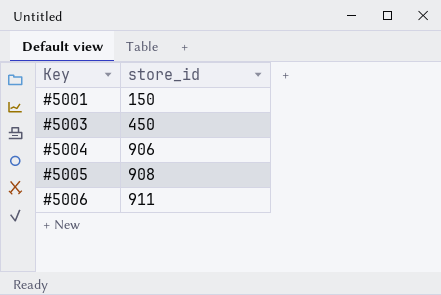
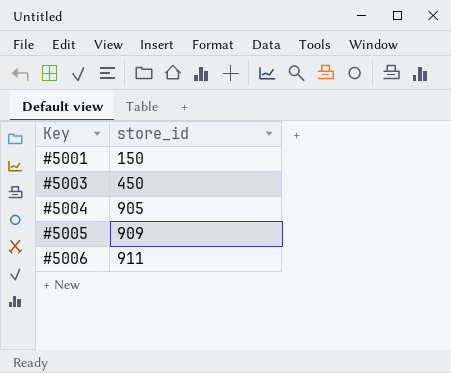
#5004 | store_id: 906 -> 905
#5005 | store_id: 908 -> 909

